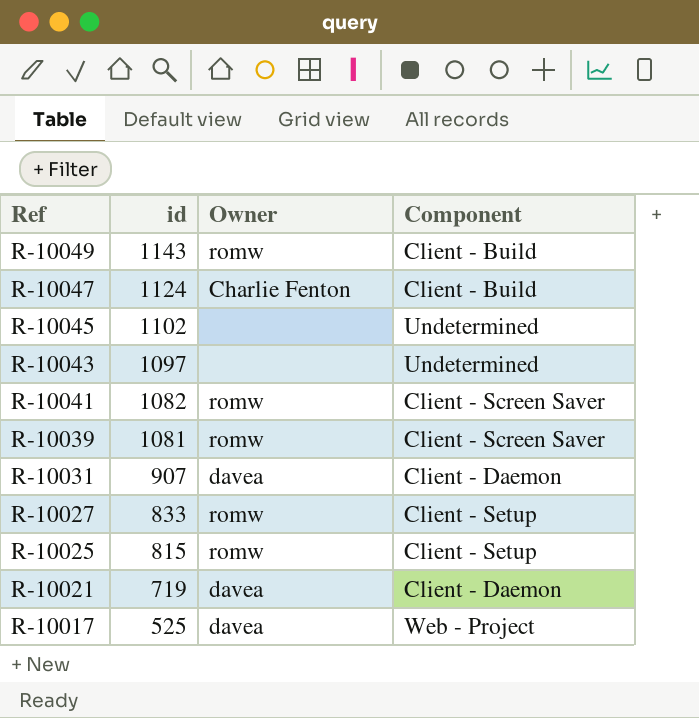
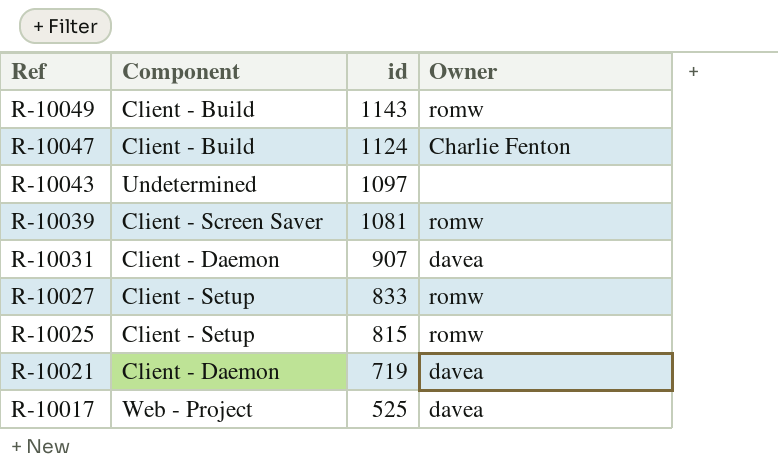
column Component | position: 4 -> 2
row R-10045: 1102 | none | Undetermined -> none
row R-10041: 1082 | romw | Client - Screen Saver -> none

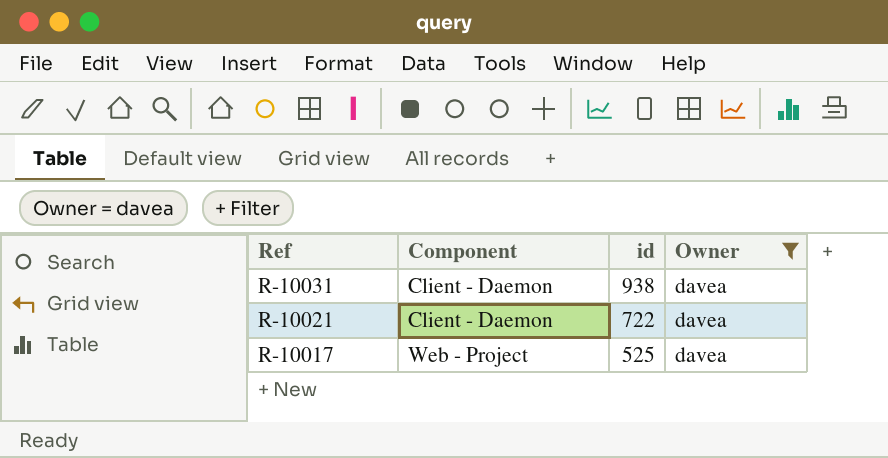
filter: none -> Owner = davea
R-10031 | id: 907 -> 938
R-10021 | id: 719 -> 722

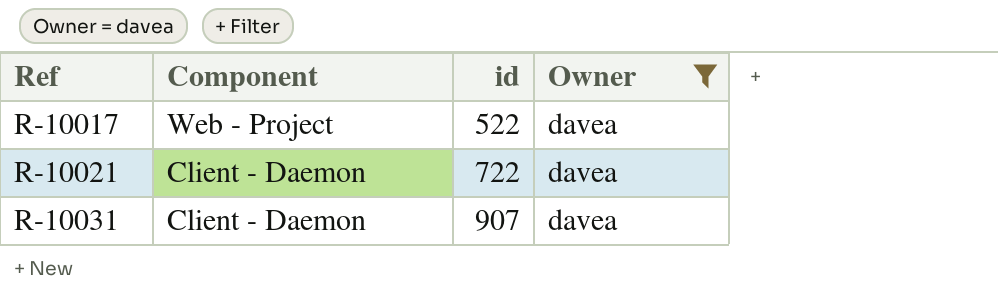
row order: Ref descending -> Ref ascending
R-10017 | id: 525 -> 522
R-10031 | id: 938 -> 907

